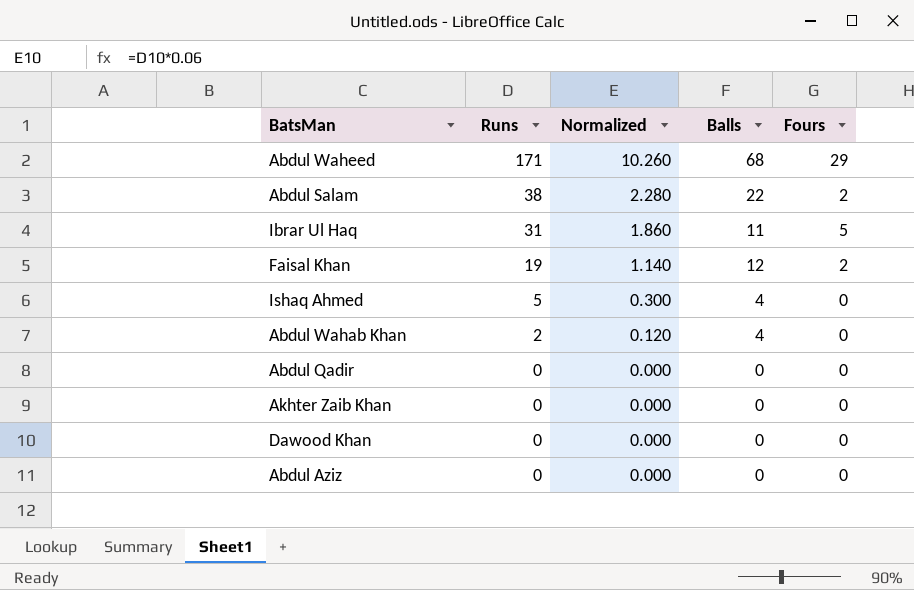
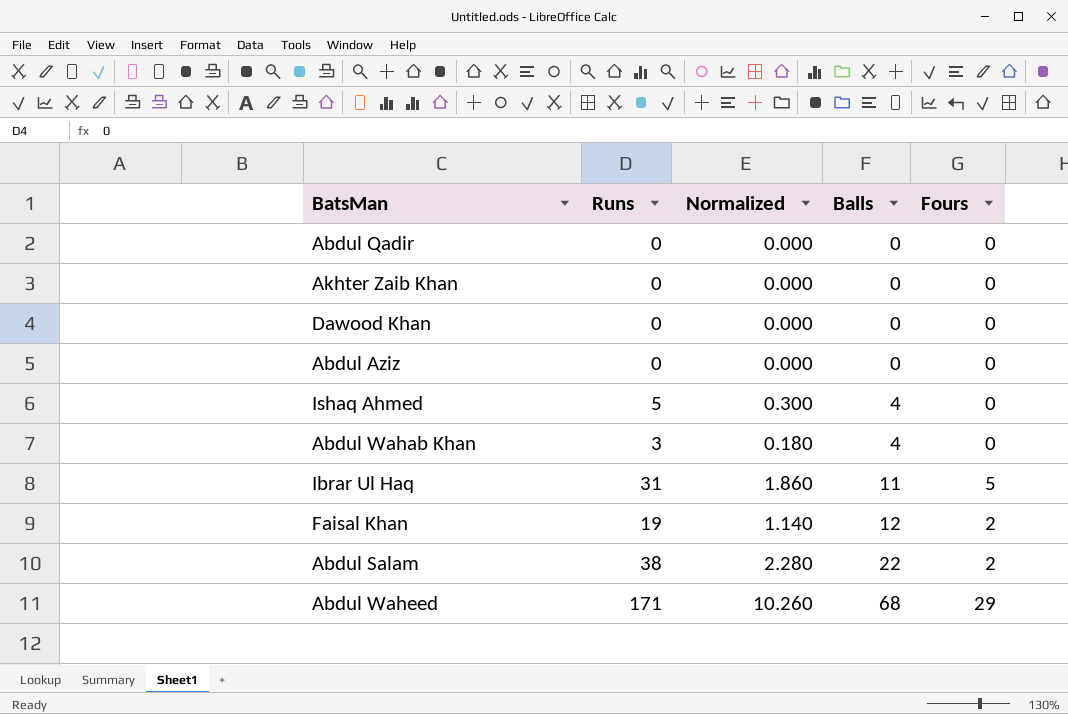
row order: Runs descending -> Balls ascending
Abdul Wahab Khan | Runs: 2 -> 3
Abdul Wahab Khan | Normalized: 0.120 -> 0.180

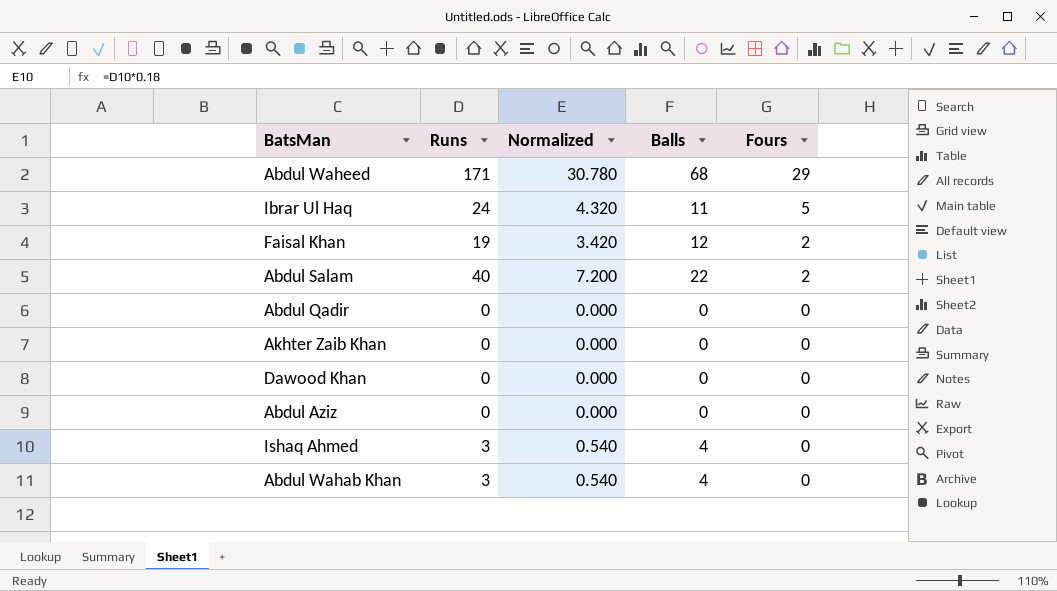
row order: Balls ascending -> Fours descending
column Normalized | formula: [Runs] * 0.06 -> [Runs] * 0.18
Ibrar Ul Haq | Runs: 31 -> 24
Abdul Salam | Runs: 38 -> 40
Ishaq Ahmed | Runs: 5 -> 3

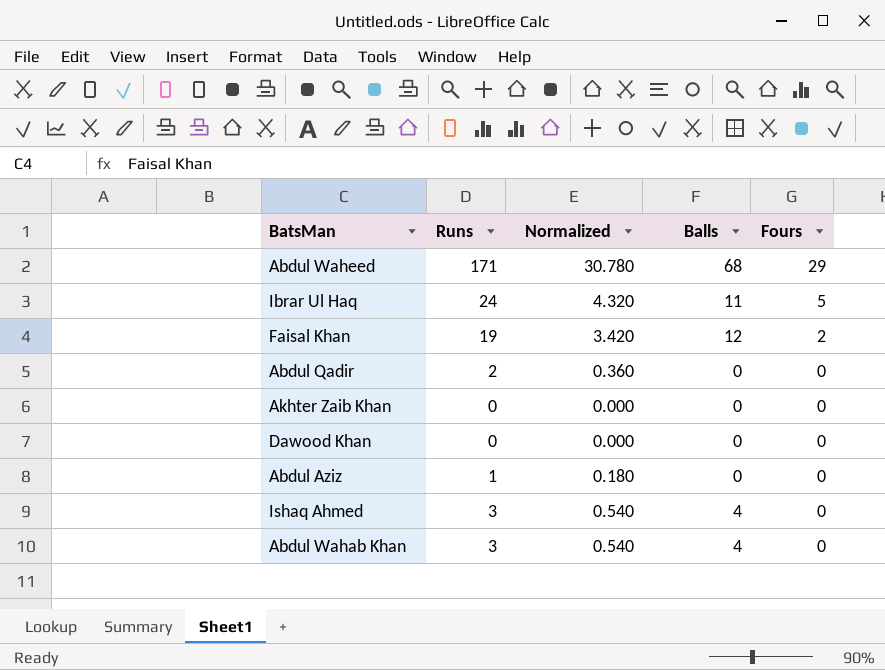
row Abdul Salam: 40 | 7.200 | 22 | 2 -> none
Abdul Qadir | Runs: 0 -> 2
Abdul Qadir | Normalized: 0.000 -> 0.360
Abdul Aziz | Runs: 0 -> 1
Abdul Aziz | Normalized: 0.000 -> 0.180

